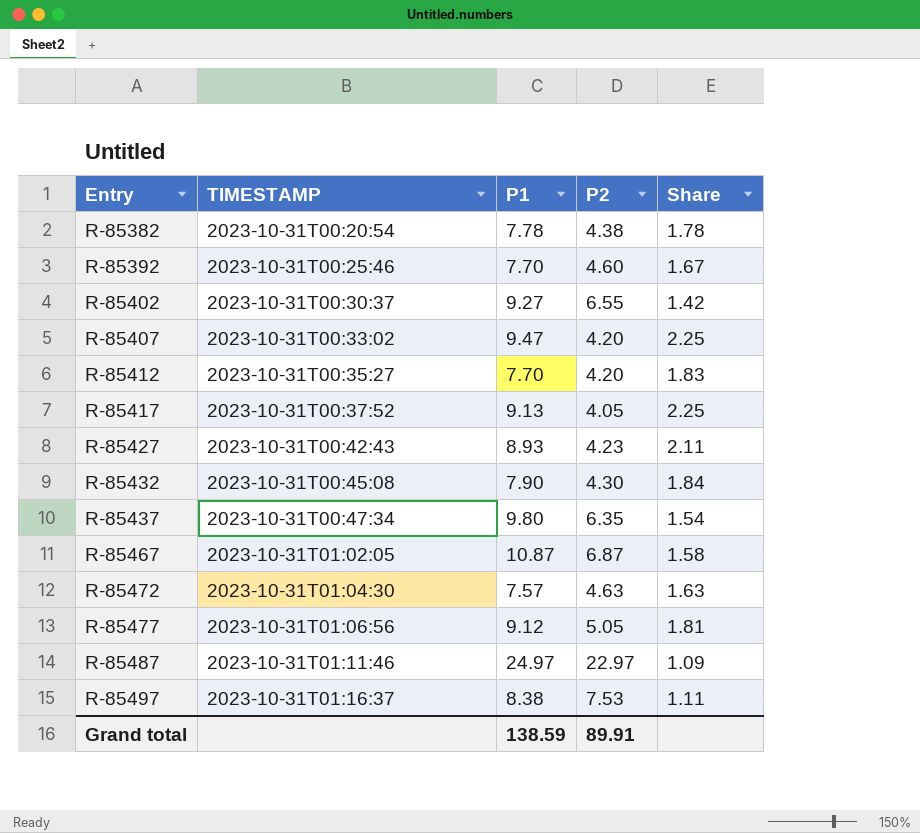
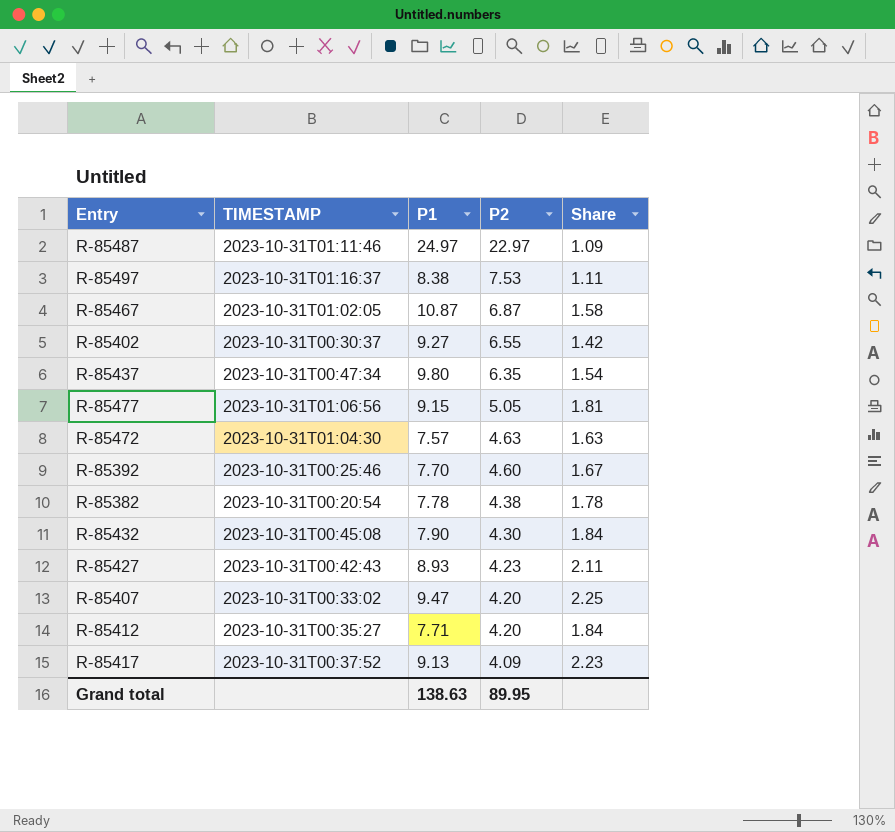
row order: Entry ascending -> P2 descending
R-85477 | P1: 9.12 -> 9.15
R-85412 | P1: 7.70 -> 7.71
R-85412 | Share: 1.83 -> 1.84
R-85417 | P2: 4.05 -> 4.09
R-85417 | Share: 2.25 -> 2.23
Grand total | P1: 138.59 -> 138.63
Grand total | P2: 89.91 -> 89.95

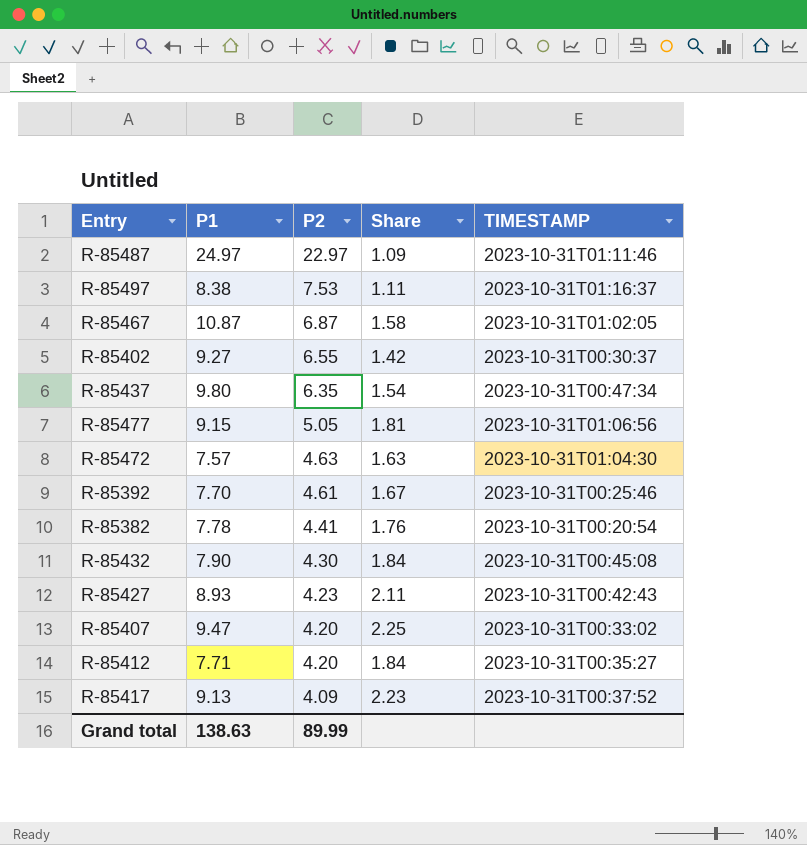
column TIMESTAMP | position: 2 -> 5
R-85392 | P2: 4.60 -> 4.61
R-85382 | P2: 4.38 -> 4.41
R-85382 | Share: 1.78 -> 1.76
Grand total | P2: 89.95 -> 89.99

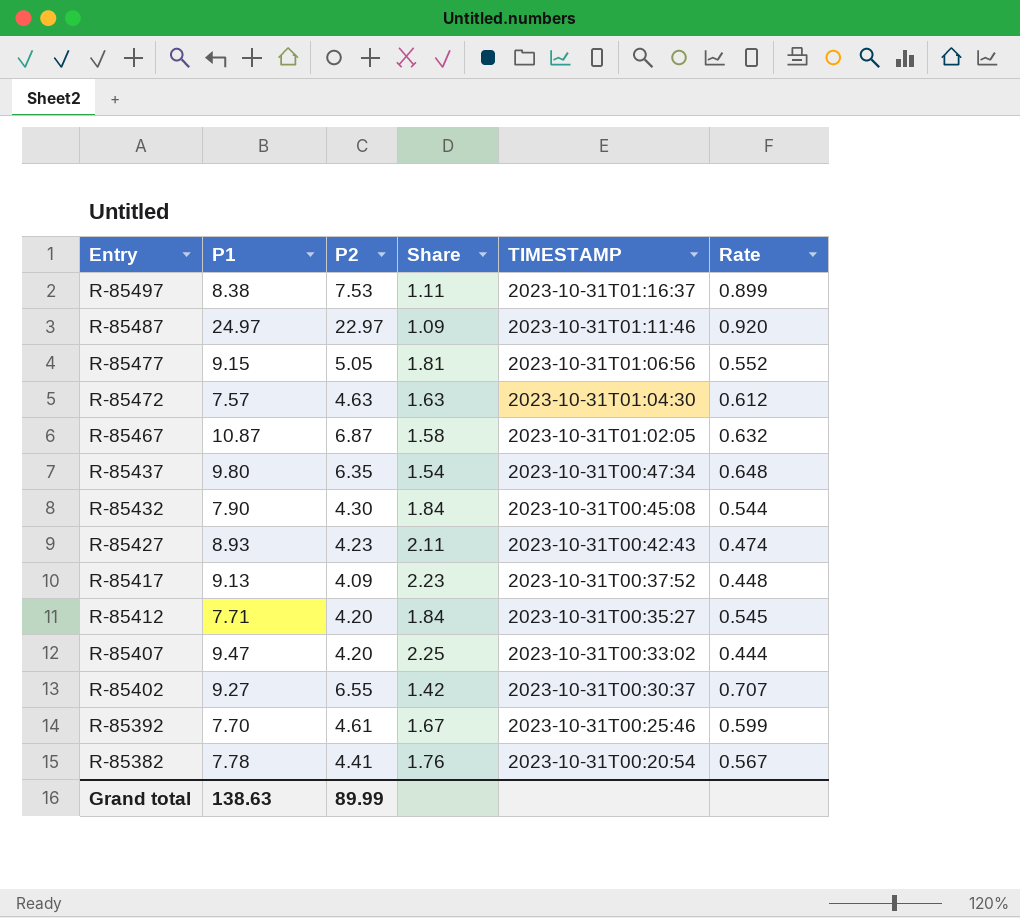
row order: P2 descending -> Entry descending
column Rate | formula: none -> [P2] / [P1]

